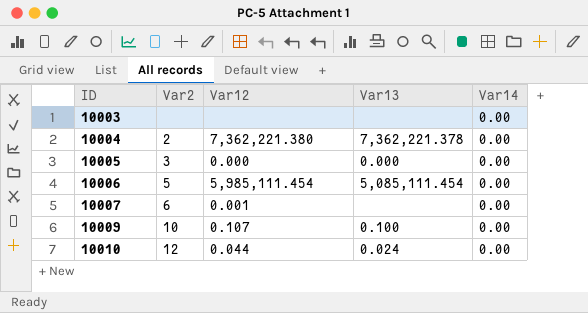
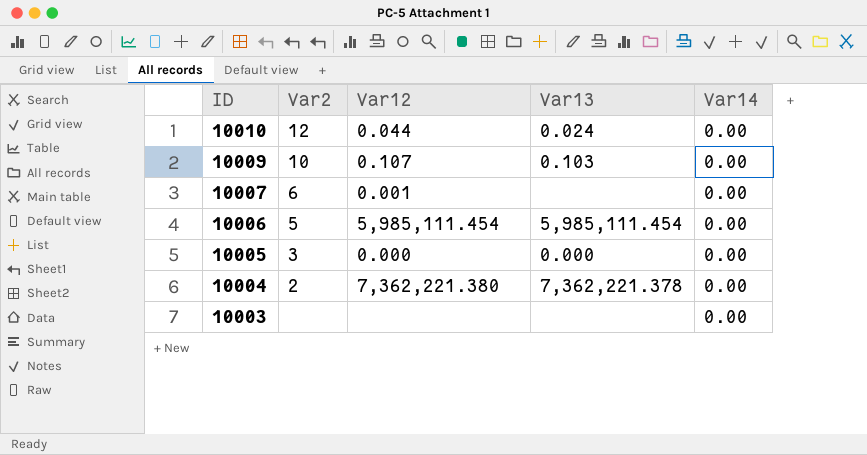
row order: ID ascending -> ID descending
10009 | Var13: 0.100 -> 0.103
10006 | Var13: 5,085,111.454 -> 5,985,111.454

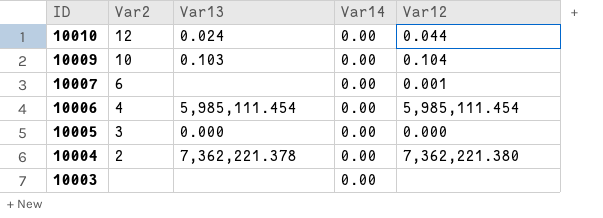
column Var12 | position: 3 -> 5
10009 | Var12: 0.107 -> 0.104
10006 | Var2: 5 -> 4

